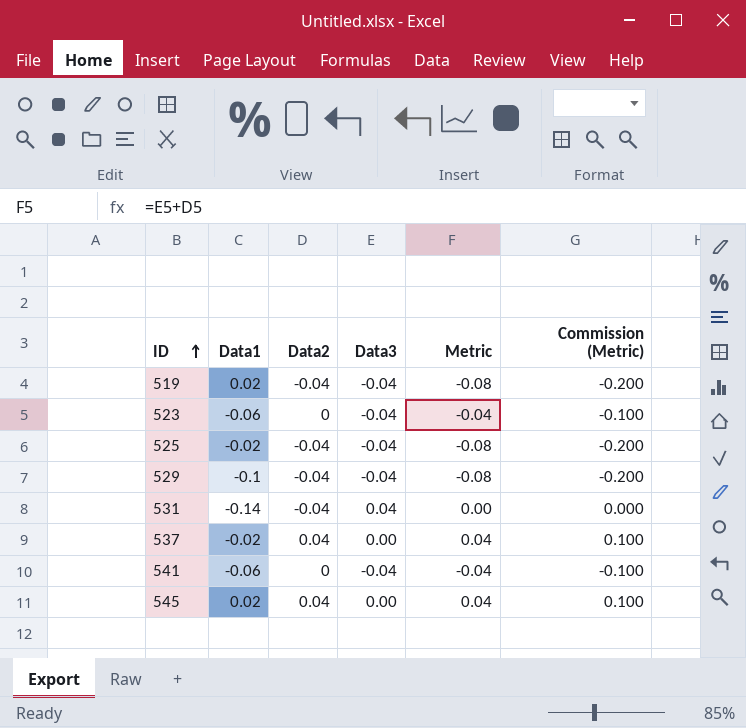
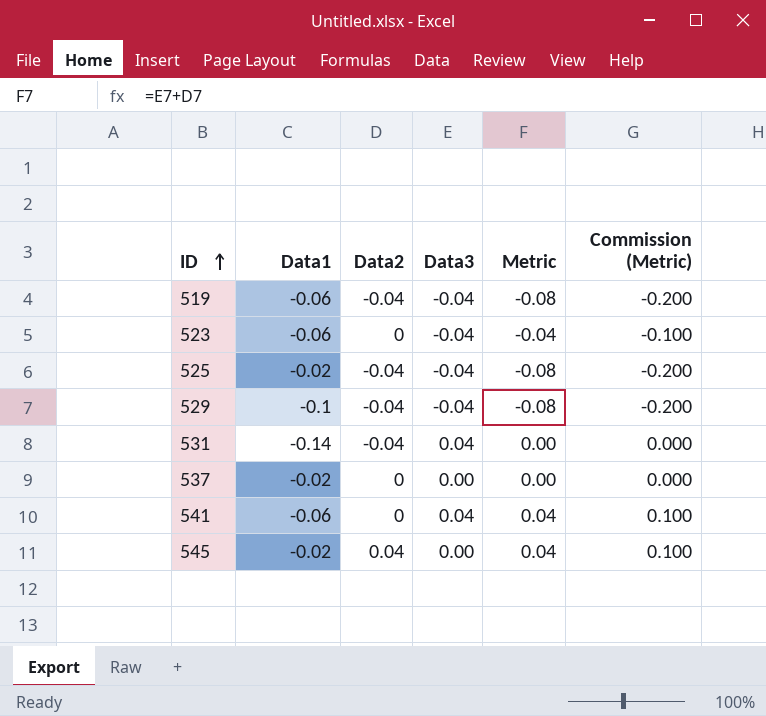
519 | Data1: 0.02 -> -0.06
537 | Data2: 0.04 -> 0
537 | Metric: 0.04 -> 0.00
537 | Commission (Metric): 0.100 -> 0.000
541 | Data3: -0.04 -> 0.04
541 | Metric: -0.04 -> 0.04
541 | Commission (Metric): -0.100 -> 0.100
545 | Data1: 0.02 -> -0.02

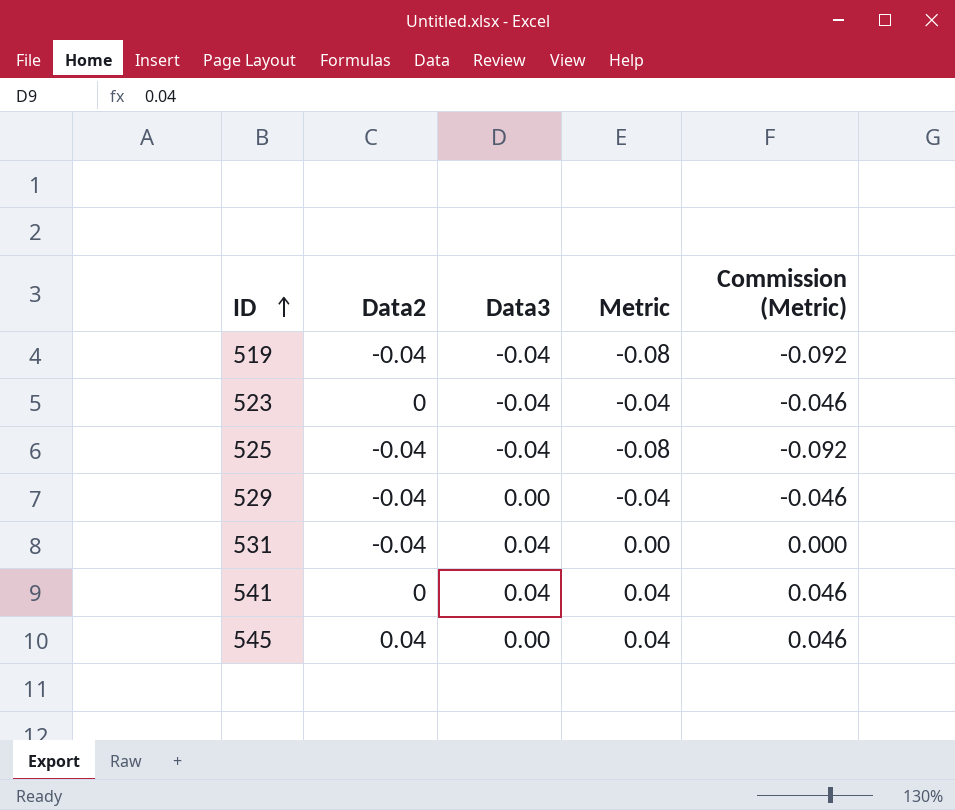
column Data1 | position: 2 -> none
column Commission (Metric) | formula: [Metric] * 2.5 -> [Metric] * 1.15
row 537: -0.02 | 0 | 0.00 | 0.00 | 0.000 -> none
529 | Data3: -0.04 -> 0.00
529 | Metric: -0.08 -> -0.04

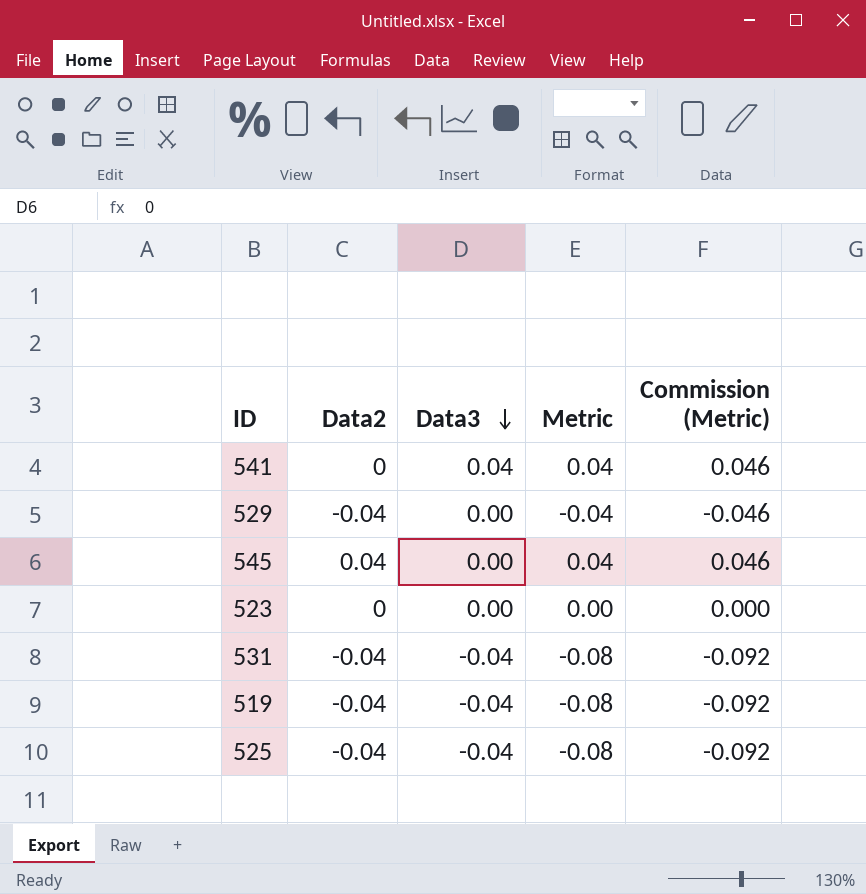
row order: ID ascending -> Data3 descending
523 | Data3: -0.04 -> 0.00
523 | Metric: -0.04 -> 0.00
523 | Commission (Metric): -0.046 -> 0.000
531 | Data3: 0.04 -> -0.04
531 | Metric: 0.00 -> -0.08
531 | Commission (Metric): 0.000 -> -0.092

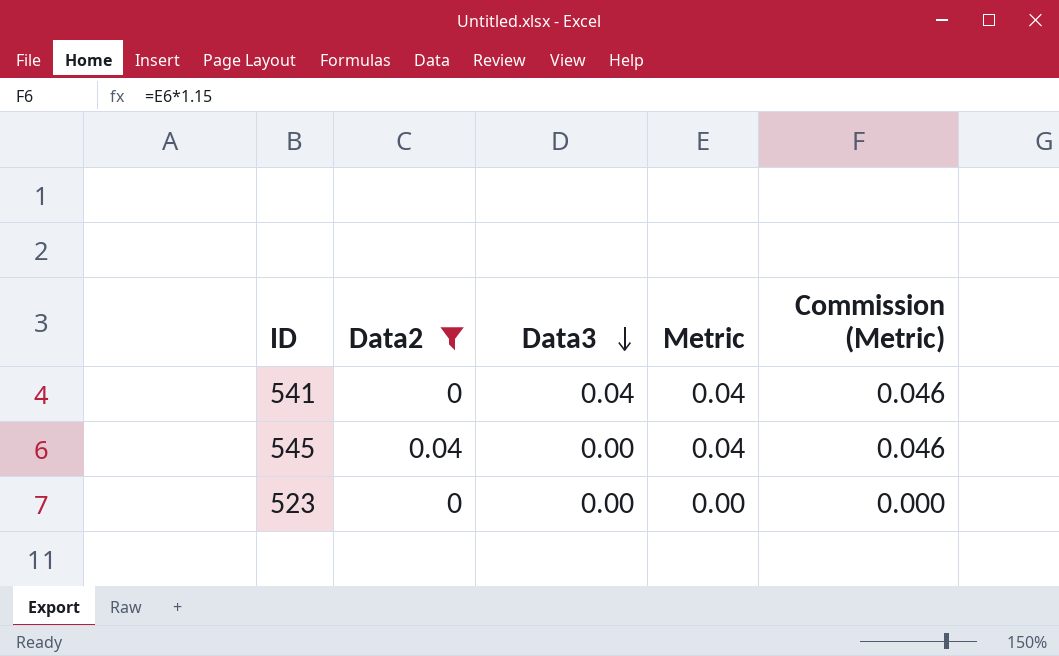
filter: none -> Data2 != -0.04

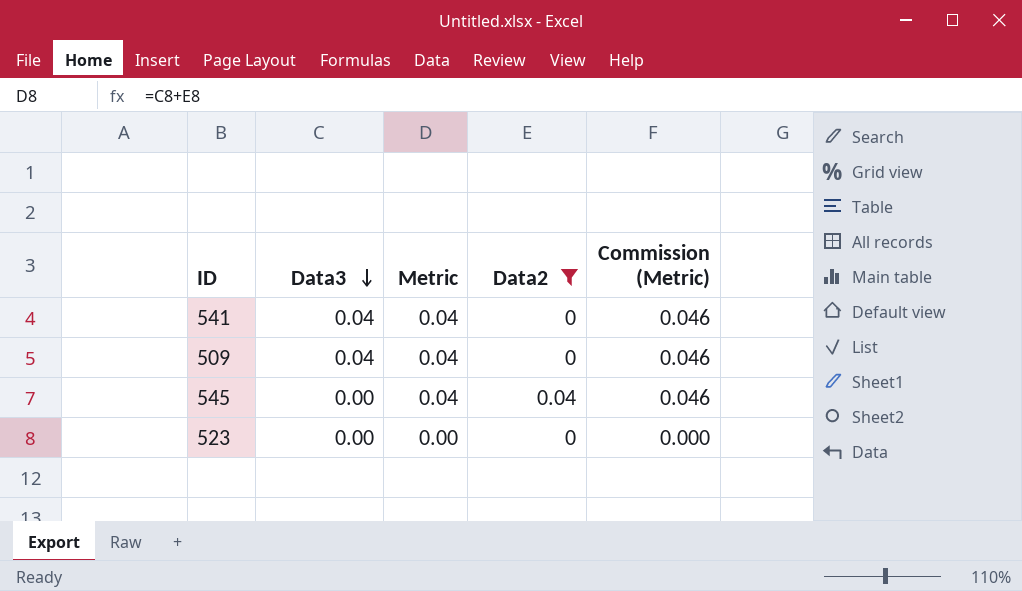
column Data2 | position: 2 -> 4
row 509: none -> 0.04 | 0.04 | 0 | 0.046

